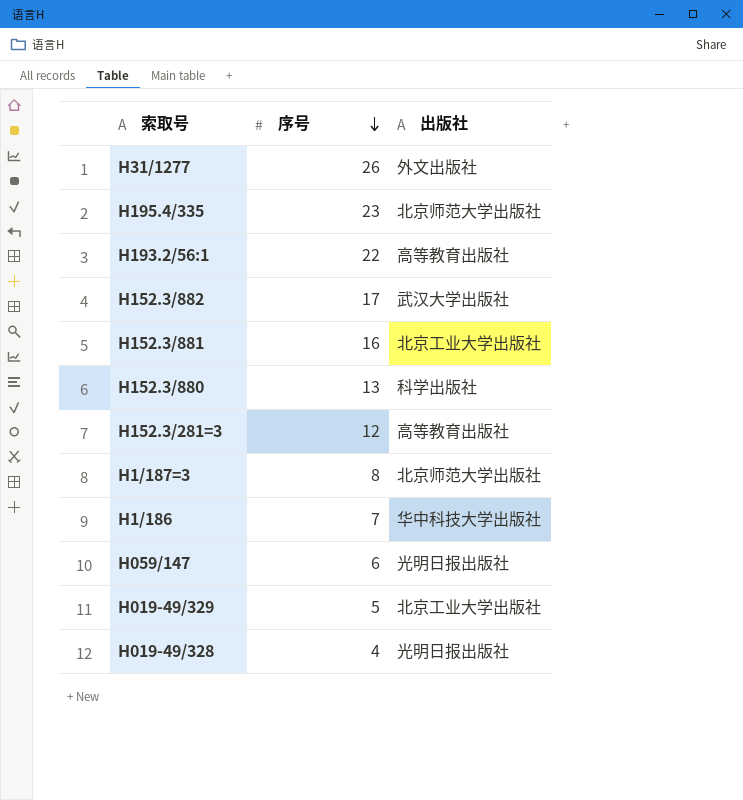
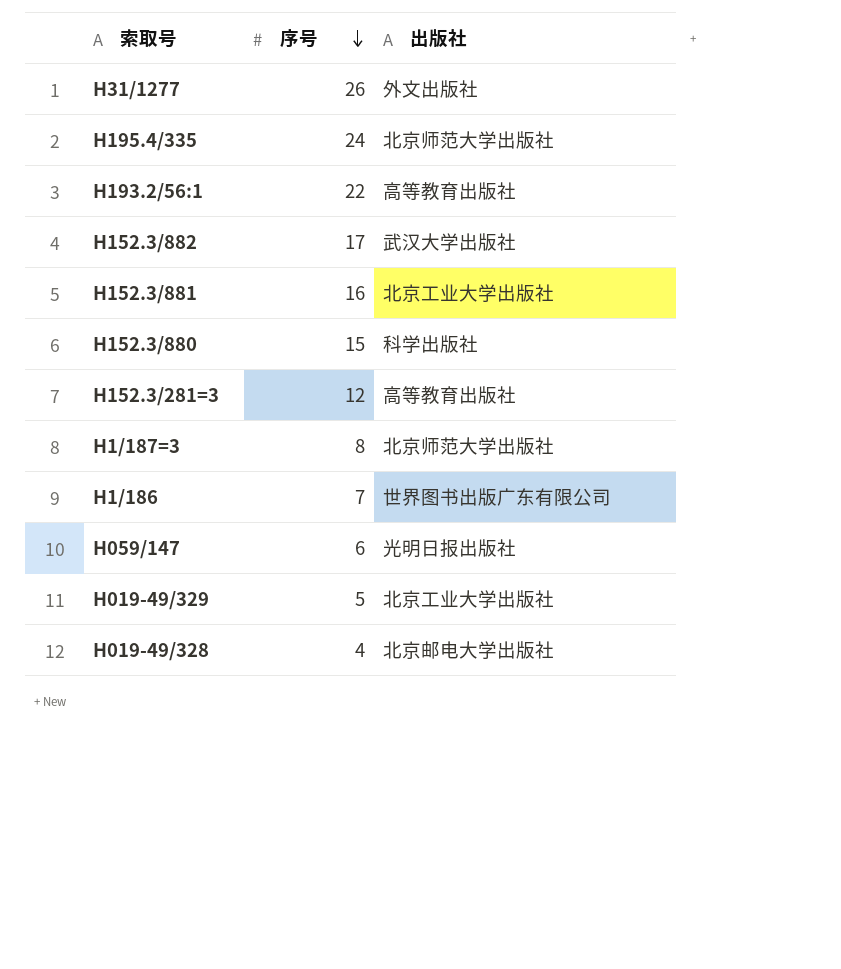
H195.4/335 | 序号: 23 -> 24
H152.3/880 | 序号: 13 -> 15
H1/186 | 出版社: 华中科技大学出版社 -> 世界图书出版广东有限公司
H019-49/328 | 出版社: 光明日报出版社 -> 北京邮电大学出版社

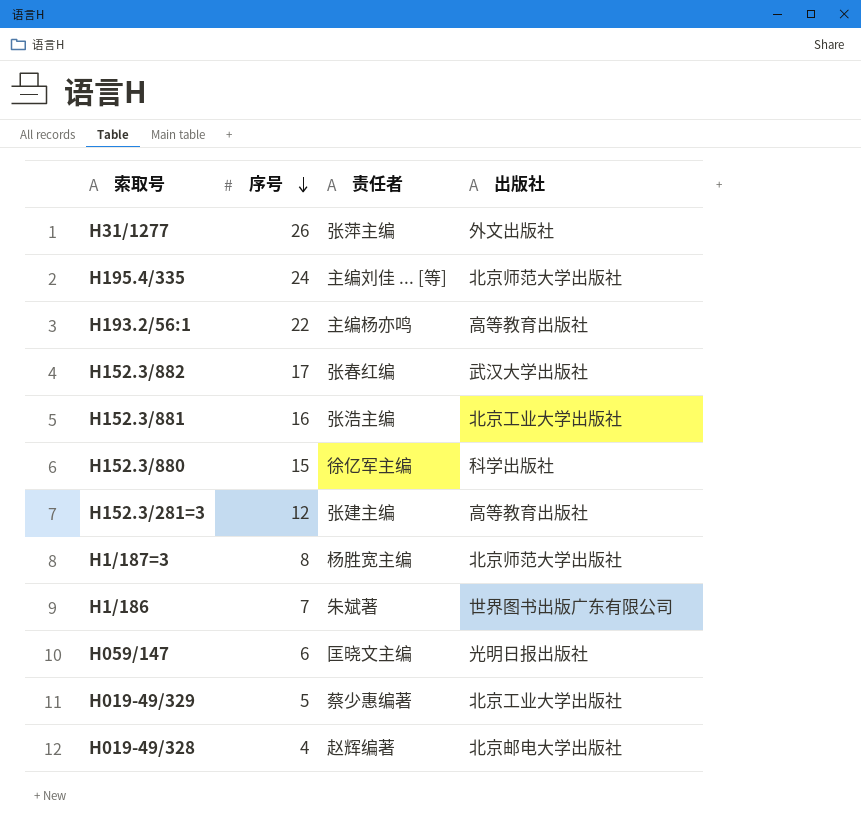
column 责任者 | position: none -> 3

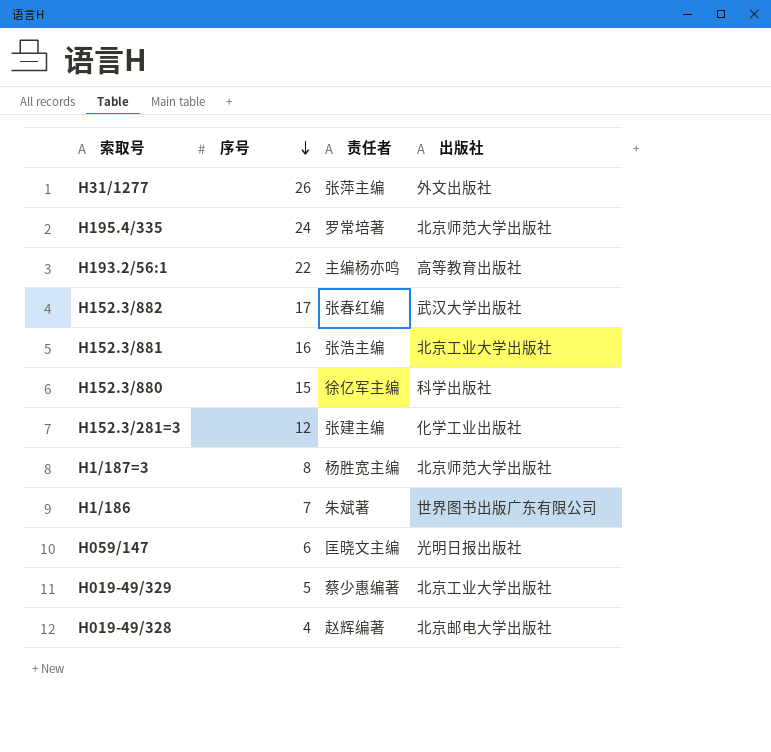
H195.4/335 | 责任者: 主编刘佳 ... [等] -> 罗常培著
H152.3/281=3 | 出版社: 高等教育出版社 -> 化学工业出版社

